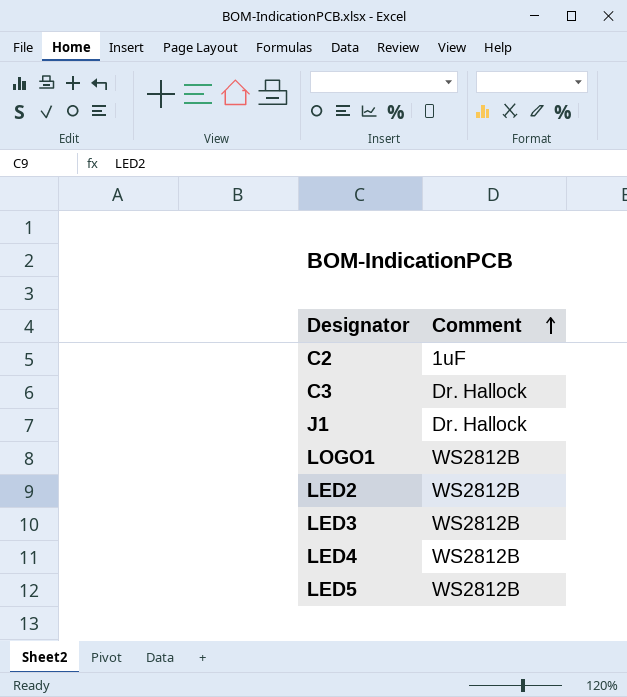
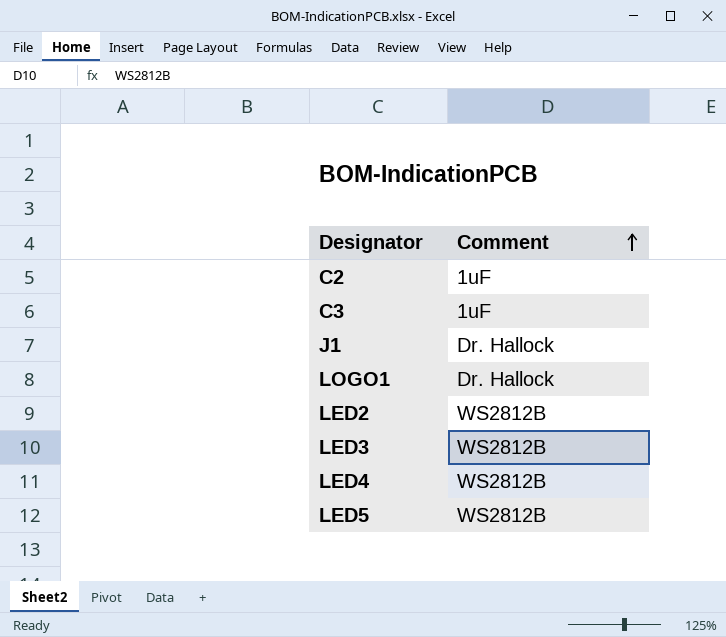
C3 | Comment: Dr. Hallock -> 1uF
LOGO1 | Comment: WS2812B -> Dr. Hallock

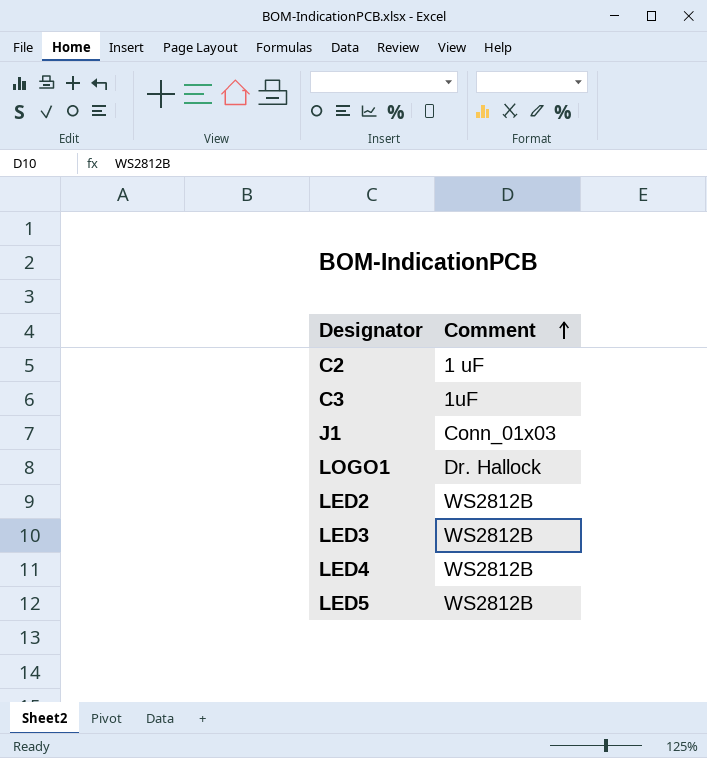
C2 | Comment: 1uF -> 1 uF
J1 | Comment: Dr. Hallock -> Conn_01x03

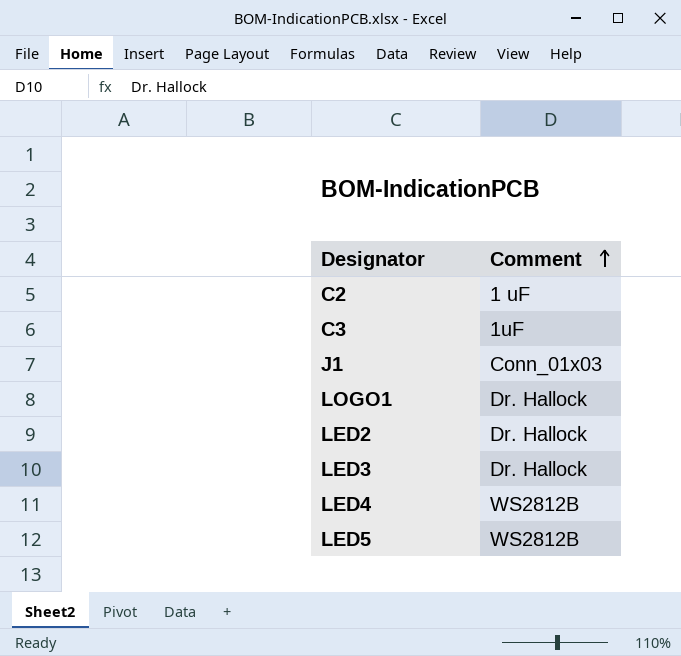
LED2 | Comment: WS2812B -> Dr. Hallock
LED3 | Comment: WS2812B -> Dr. Hallock

